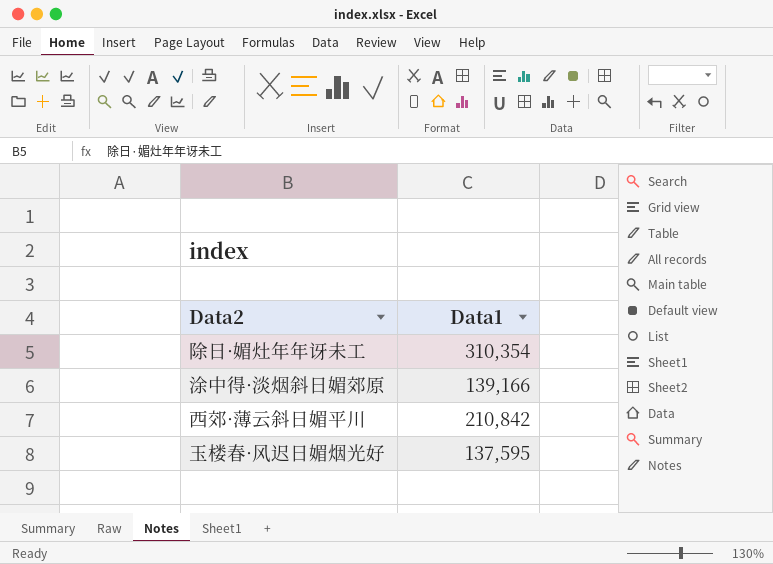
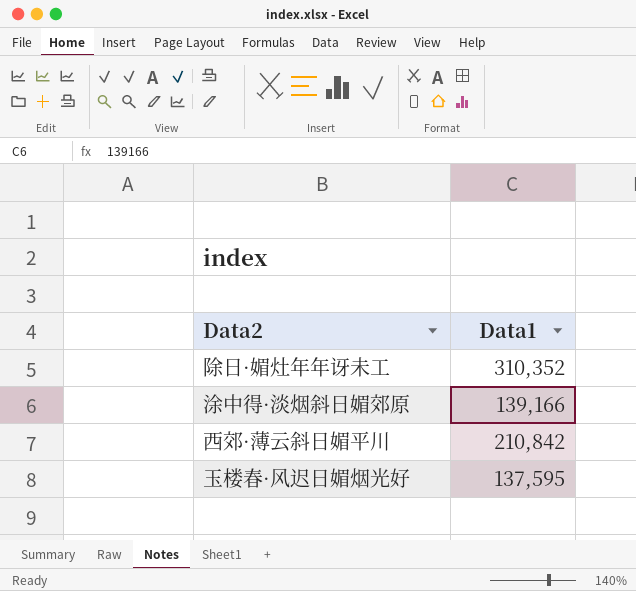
除日·媚灶年年讶未工 | Data1: 310,354 -> 310,352

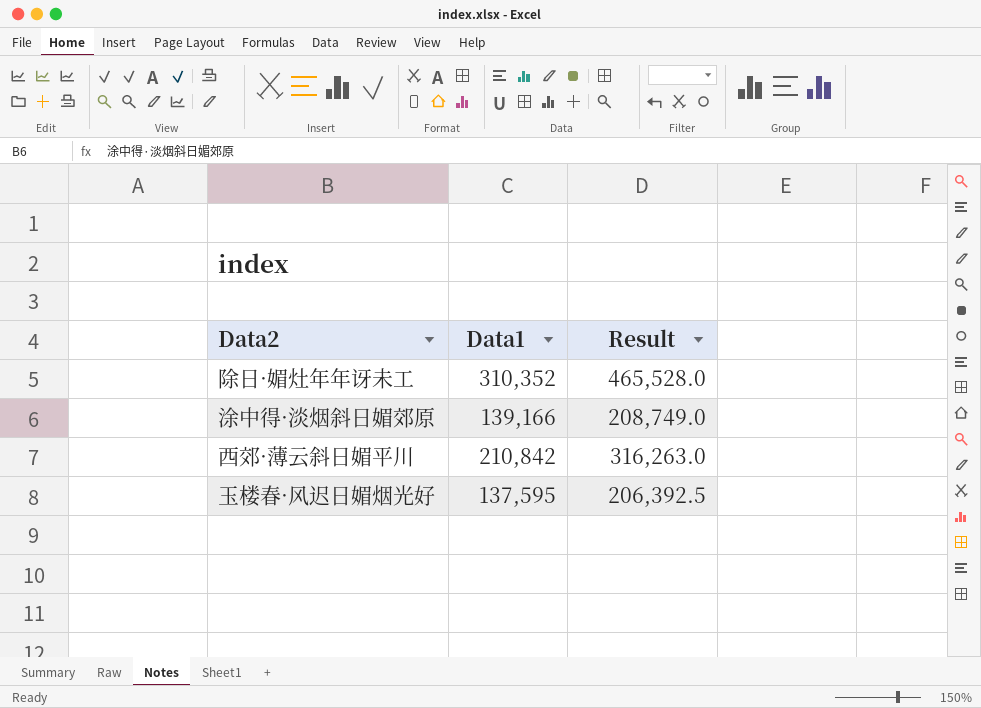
column Result | formula: none -> [Data1] * 1.5

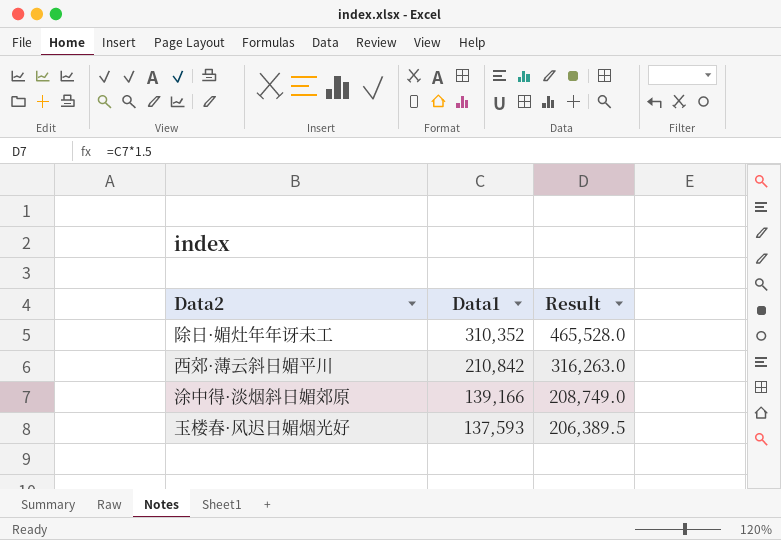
row order: none -> Data1 descending
玉楼春·风迟日媚烟光好 | Data1: 137,595 -> 137,593
玉楼春·风迟日媚烟光好 | Result: 206,392.5 -> 206,389.5

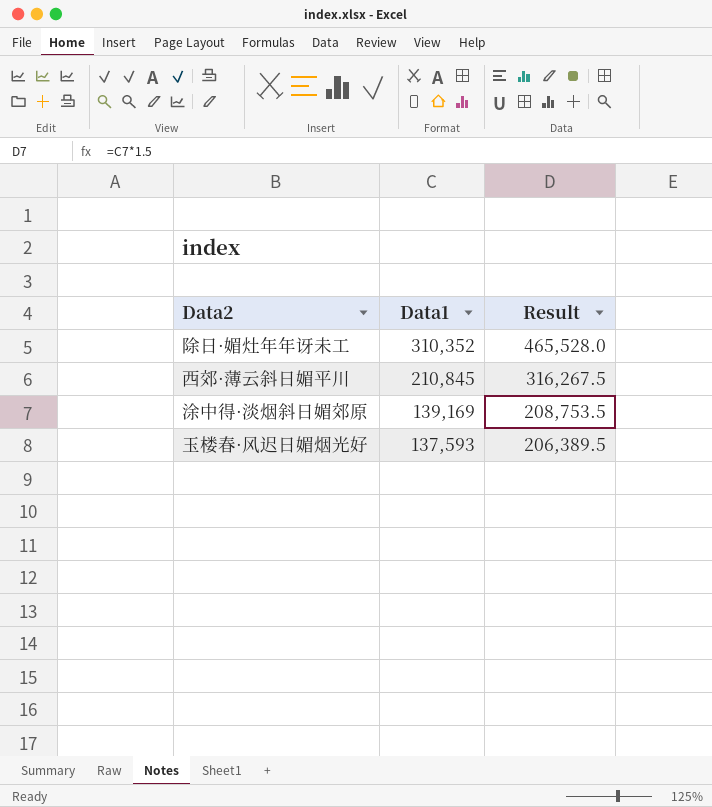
西郊·薄云斜日媚平川 | Data1: 210,842 -> 210,845
西郊·薄云斜日媚平川 | Result: 316,263.0 -> 316,267.5
涂中得·淡烟斜日媚郊原 | Data1: 139,166 -> 139,169
涂中得·淡烟斜日媚郊原 | Result: 208,749.0 -> 208,753.5

